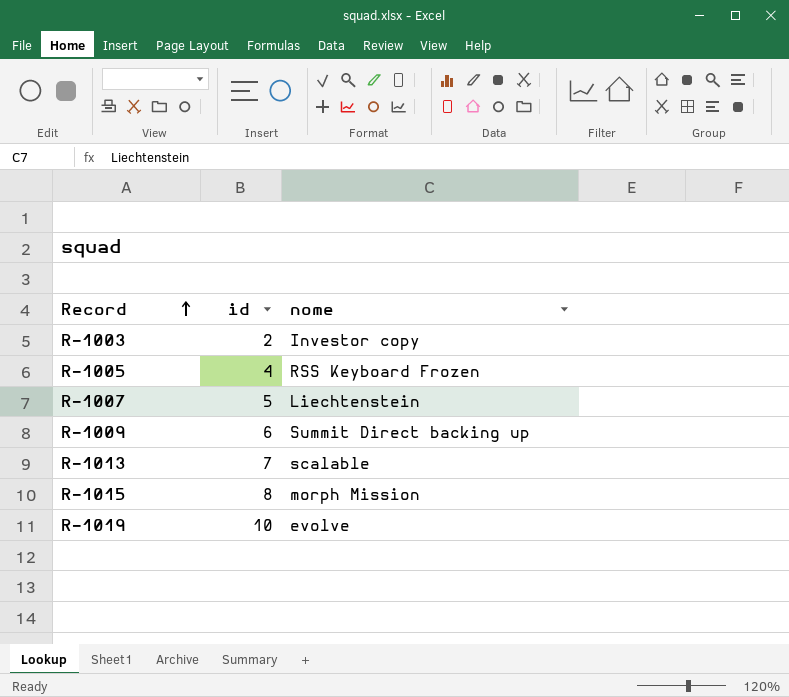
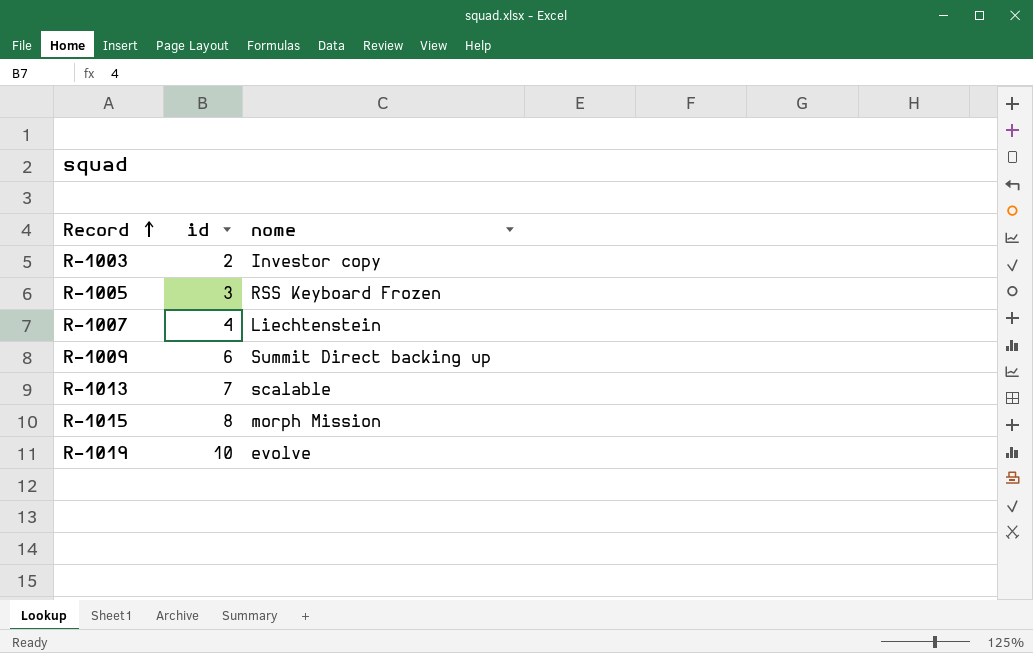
R-1005 | id: 4 -> 3
R-1007 | id: 5 -> 4

